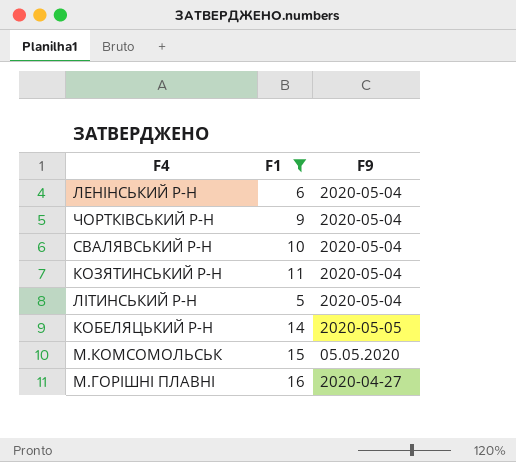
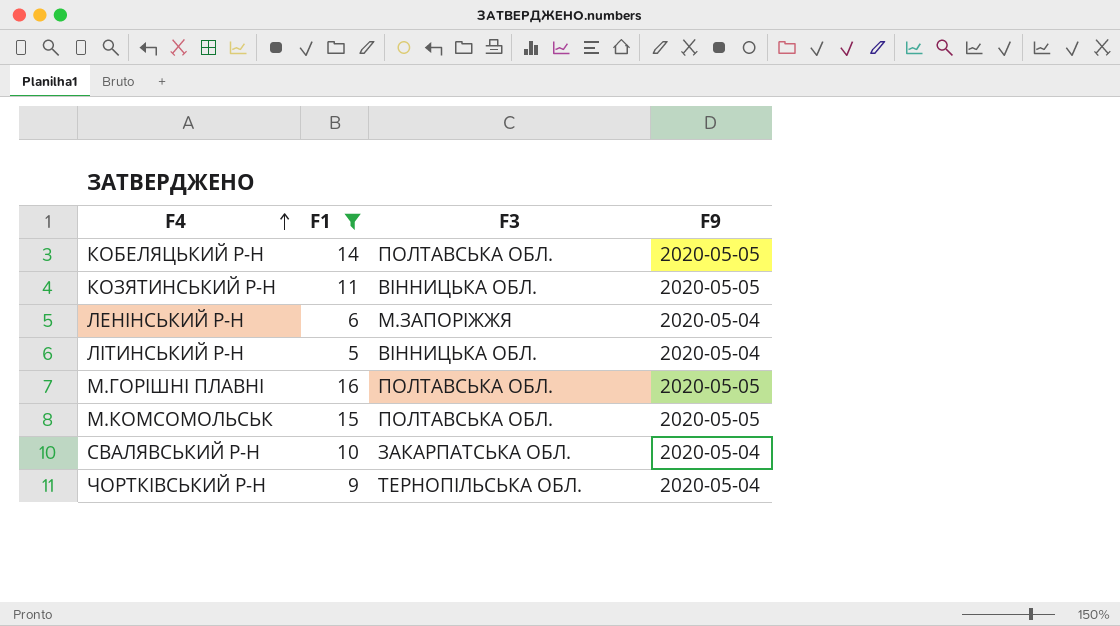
row order: none -> F4 ascending
column F3 | position: none -> 3
КОЗЯТИНСЬКИЙ Р-Н | F9: 2020-05-04 -> 2020-05-05
М.ГОРІШНІ ПЛАВНІ | F9: 2020-04-27 -> 2020-05-05
М.КОМСОМОЛЬСЬК | F9: 05.05.2020 -> 2020-05-05

